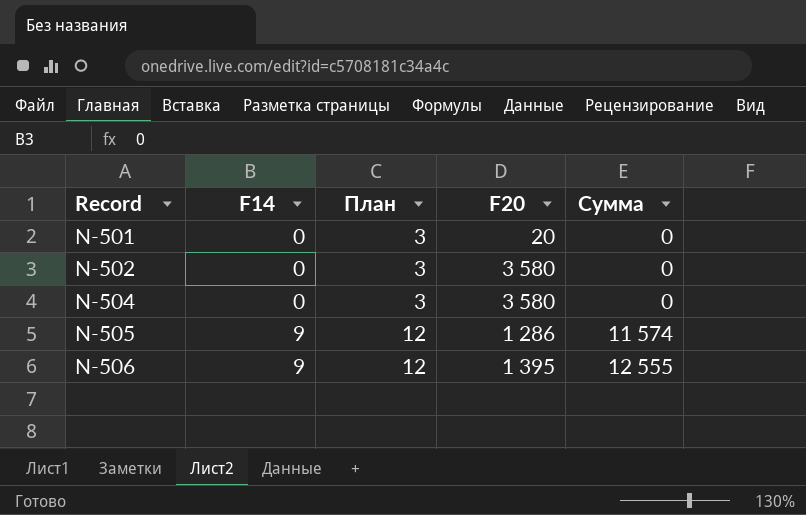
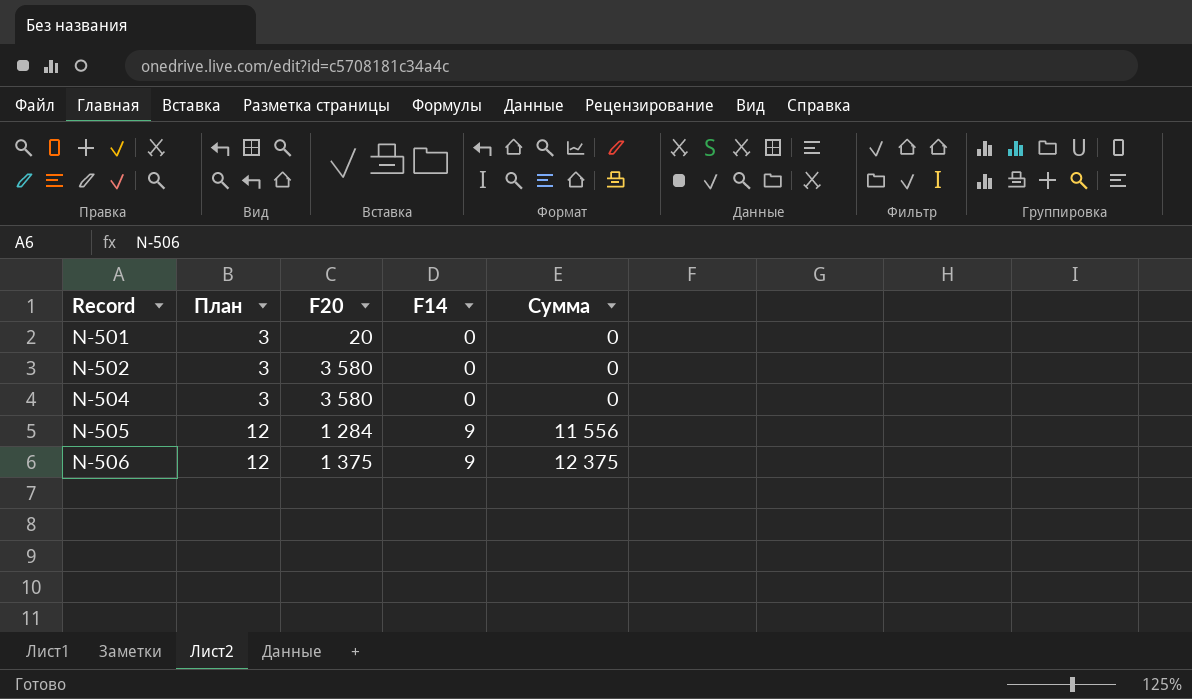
column F14 | position: 2 -> 4
N-505 | F20: 1 286 -> 1 284
N-505 | Сумма: 11 574 -> 11 556
N-506 | F20: 1 395 -> 1 375
N-506 | Сумма: 12 555 -> 12 375

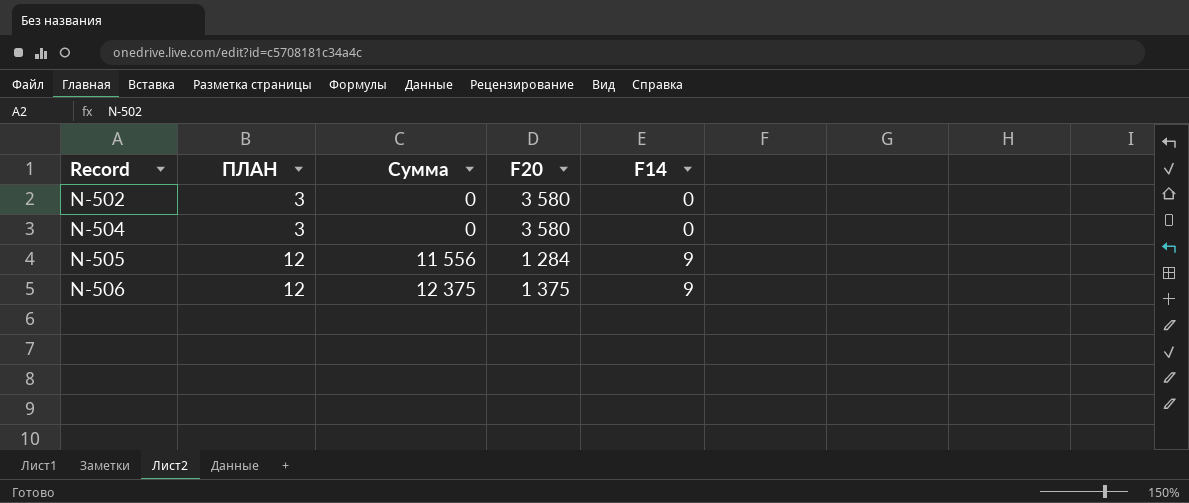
column name: План -> ПЛАН
column Сумма | position: 5 -> 3
row N-501: 3 | 20 | 0 | 0 -> none

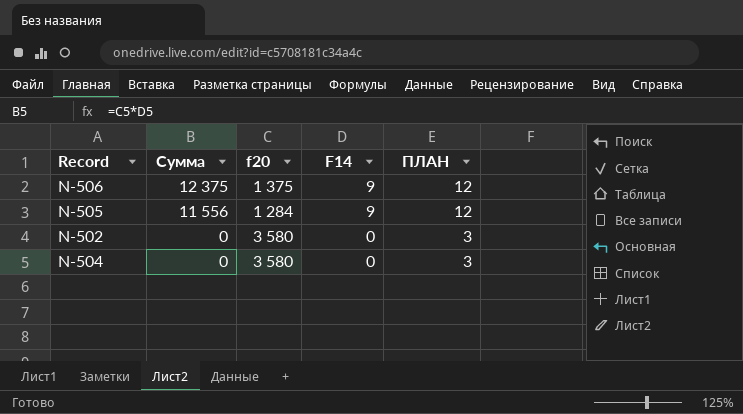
row order: Record ascending -> Сумма descending
column name: F20 -> f20
column ПЛАН | position: 2 -> 5

